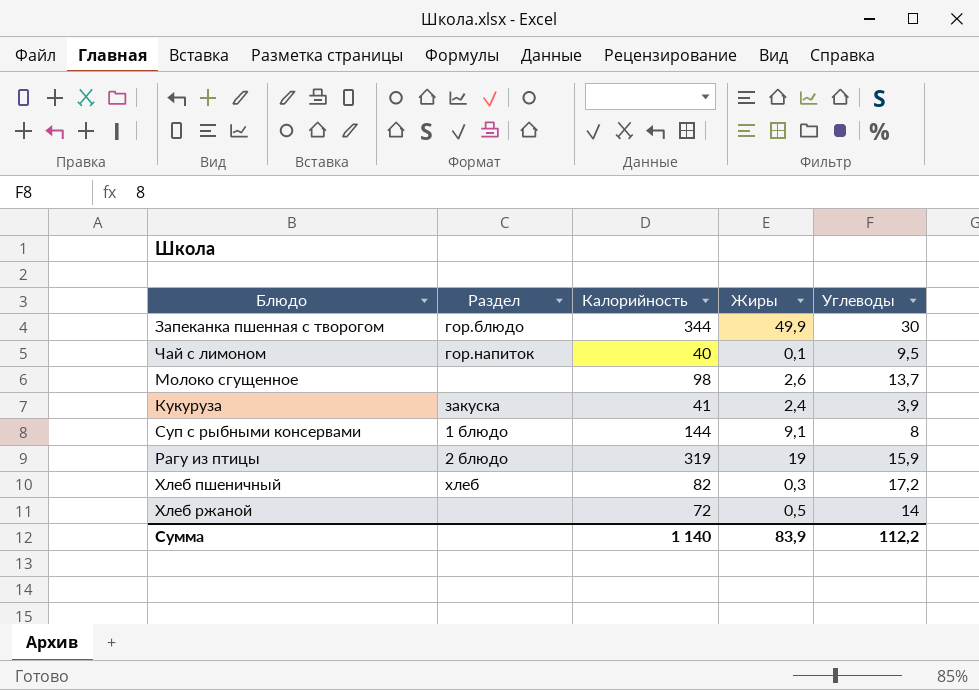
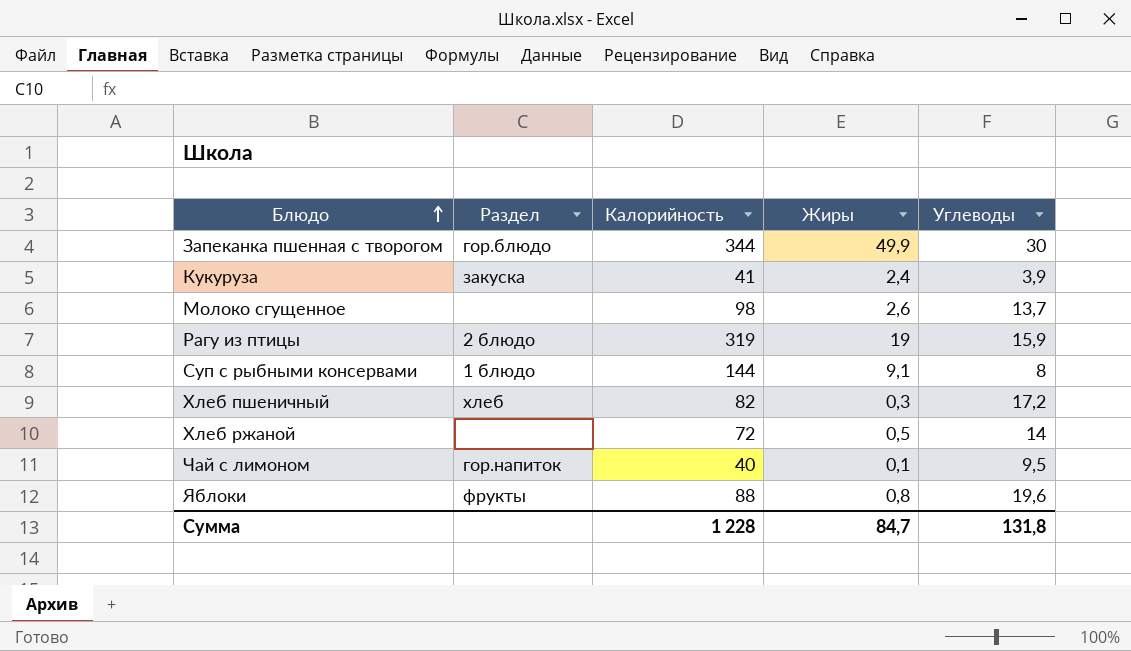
row order: none -> Блюдо ascending
row Яблоки: none -> фрукты | 88 | 0,8 | 19,6
Сумма | Калорийность: 1 140 -> 1 228
Сумма | Жиры: 83,9 -> 84,7
Сумма | Углеводы: 112,2 -> 131,8

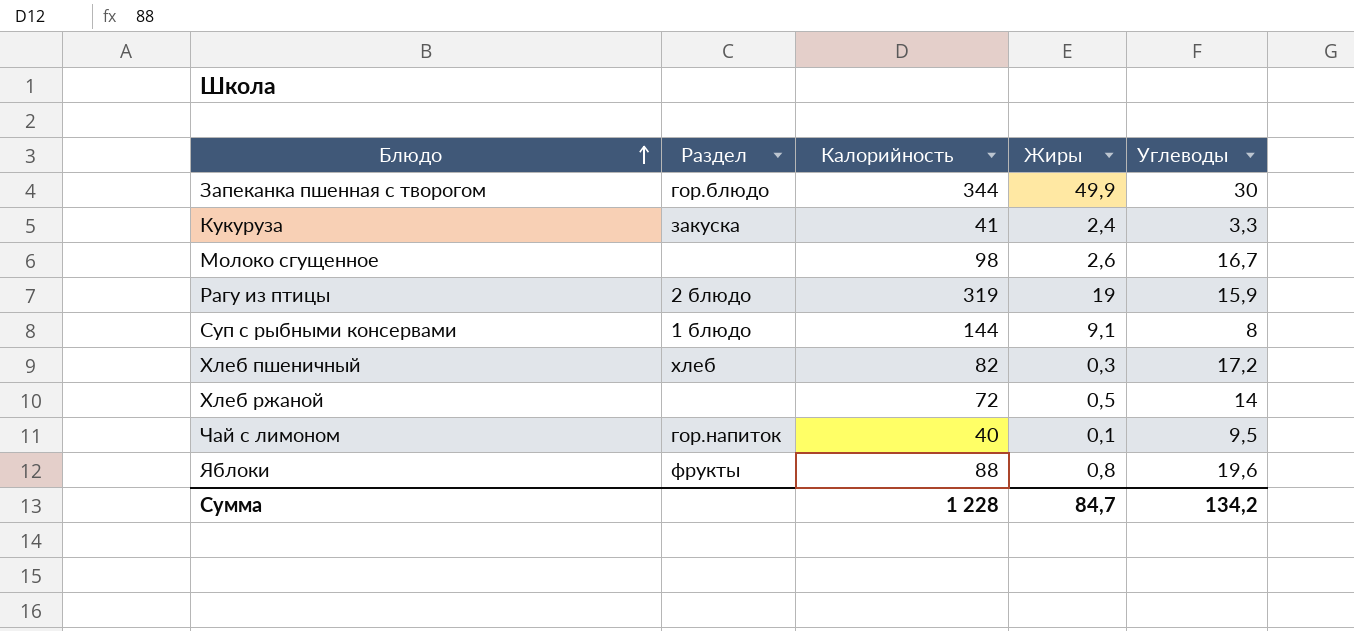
Кукуруза | Углеводы: 3,9 -> 3,3
Молоко сгущенное | Углеводы: 13,7 -> 16,7
Сумма | Углеводы: 131,8 -> 134,2

